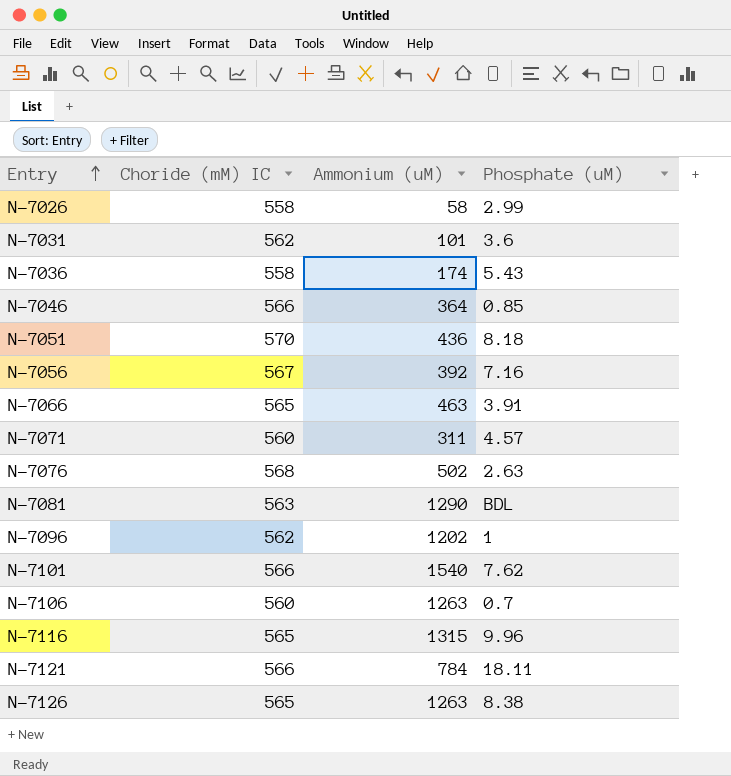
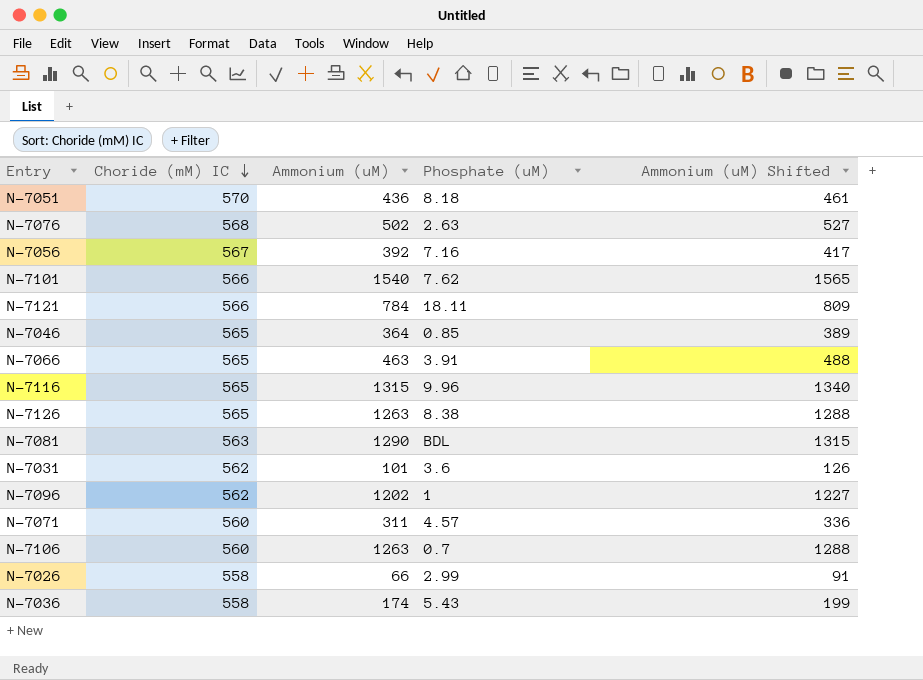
row order: Entry ascending -> Choride (mM) IC descending
column Ammonium (uM) Shifted | formula: none -> [Ammonium (uM)] + 25
N-7046 | Choride (mM) IC: 566 -> 565
N-7026 | Ammonium (uM): 58 -> 66

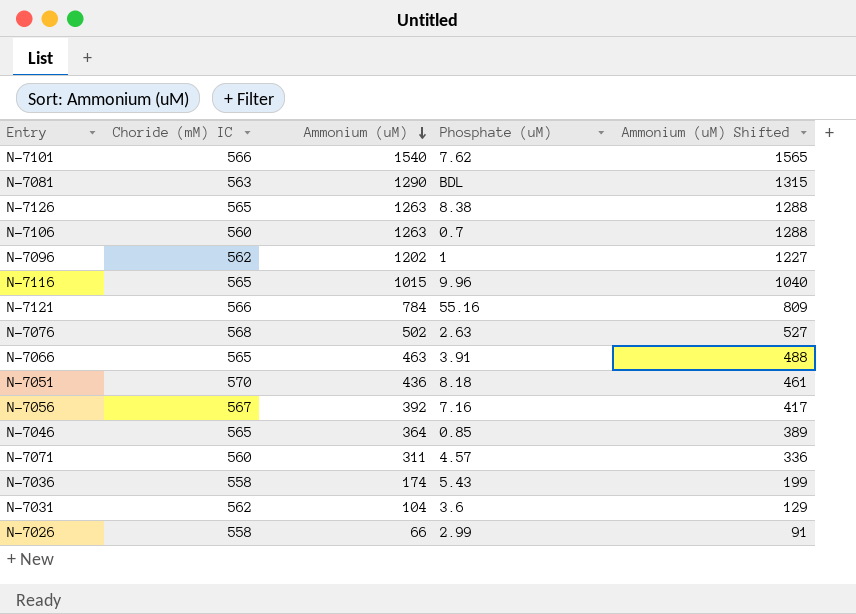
row order: Choride (mM) IC descending -> Ammonium (uM) descending
N-7116 | Ammonium (uM): 1315 -> 1015
N-7116 | Ammonium (uM) Shifted: 1340 -> 1040
N-7121 | Phosphate (uM): 18.11 -> 55.16
N-7031 | Ammonium (uM): 101 -> 104
N-7031 | Ammonium (uM) Shifted: 126 -> 129

